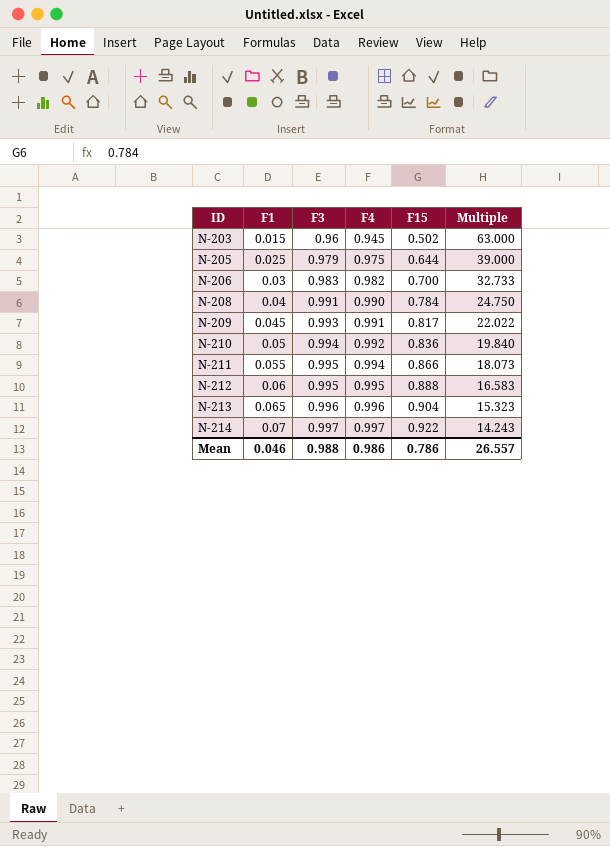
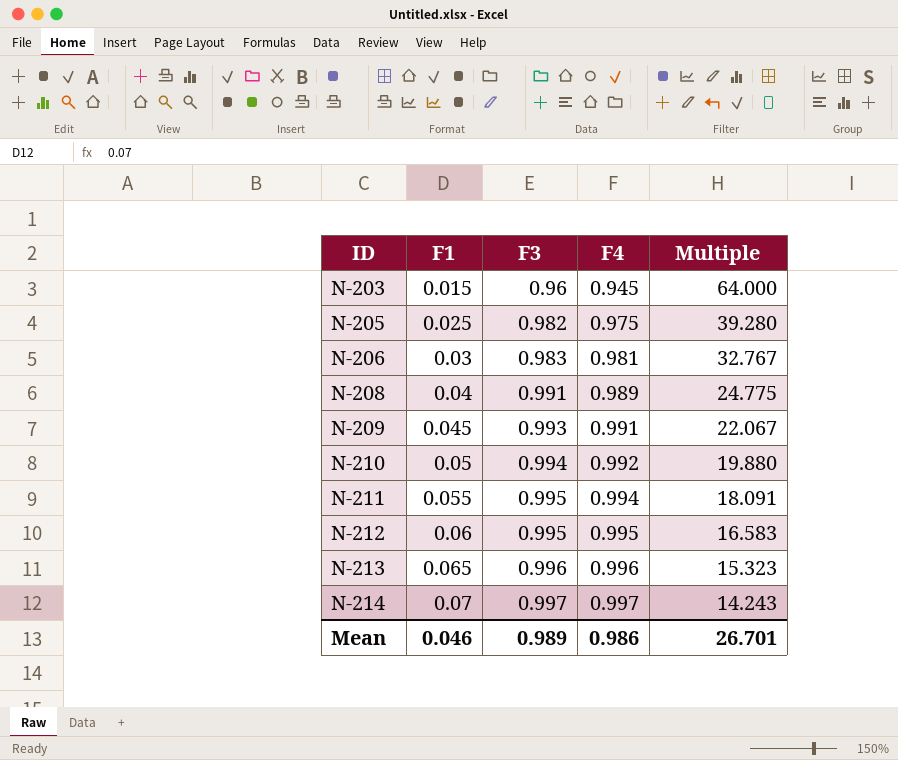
column F15 | position: 5 -> none
column Multiple | formula: [F4] / [F1] -> [F3] / [F1]
N-205 | F3: 0.979 -> 0.982
N-206 | F4: 0.982 -> 0.981
N-208 | F4: 0.990 -> 0.989
Mean | F3: 0.988 -> 0.989
Mean | Multiple: 26.557 -> 26.701

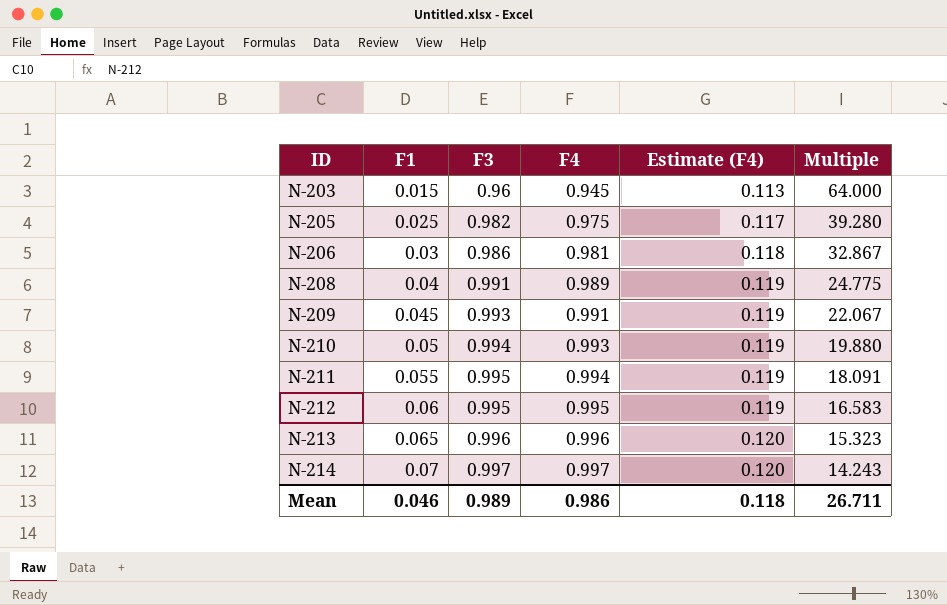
column Estimate (F4) | formula: none -> [F4] * 0.12
N-206 | F3: 0.983 -> 0.986
N-206 | Multiple: 32.767 -> 32.867
N-210 | F4: 0.992 -> 0.993
Mean | Multiple: 26.701 -> 26.711

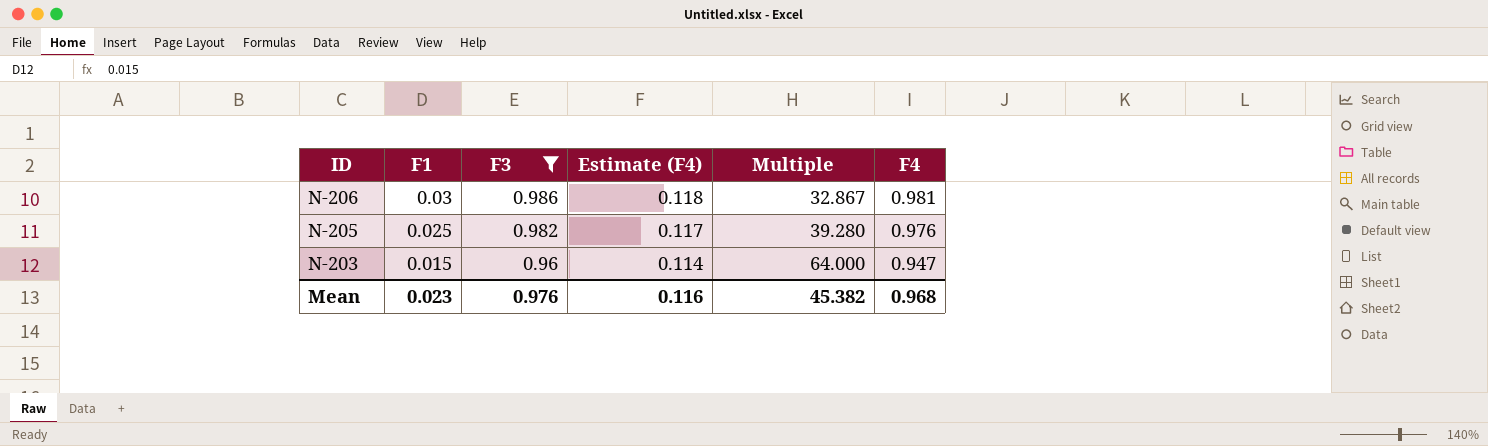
filter: none -> F3 <= 0.986
row order: ID ascending -> ID descending
column F4 | position: 4 -> 6
N-205 | F4: 0.975 -> 0.976
N-203 | Estimate (F4): 0.113 -> 0.114
N-203 | F4: 0.945 -> 0.947
Mean | F1: 0.046 -> 0.023
Mean | F3: 0.989 -> 0.976
Mean | Estimate (F4): 0.118 -> 0.116
Mean | Multiple: 26.711 -> 45.382
Mean | F4: 0.986 -> 0.968

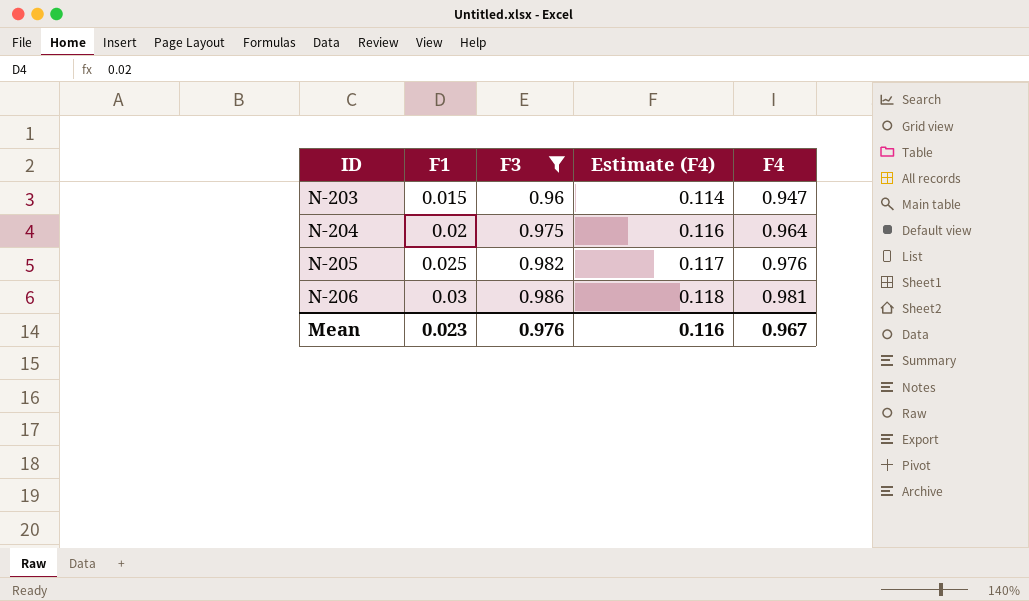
row order: ID descending -> ID ascending
column Multiple | formula: [F3] / [F1] -> none
row N-204: none -> 0.02 | 0.975 | 0.116 | 0.964
Mean | F4: 0.968 -> 0.967

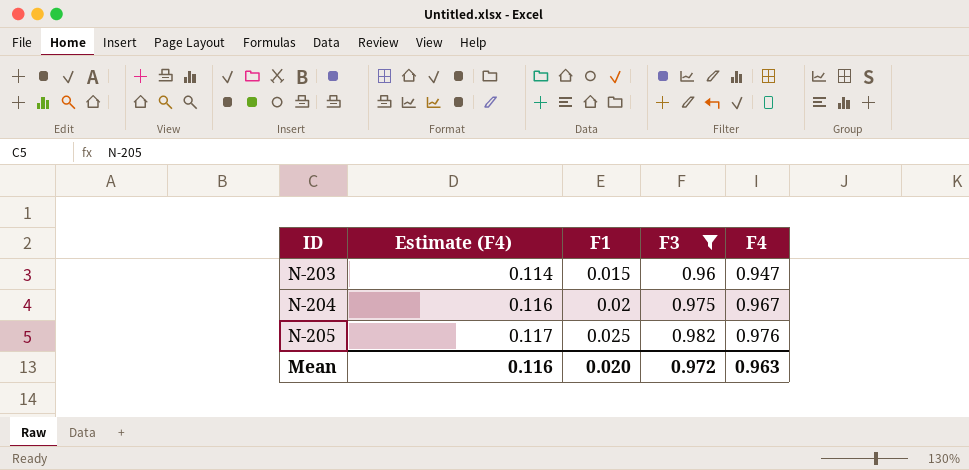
column Estimate (F4) | position: 4 -> 2
row N-206: 0.03 | 0.986 | 0.118 | 0.981 -> none
N-204 | F4: 0.964 -> 0.967
Mean | F1: 0.023 -> 0.020
Mean | F3: 0.976 -> 0.972
Mean | F4: 0.967 -> 0.963

